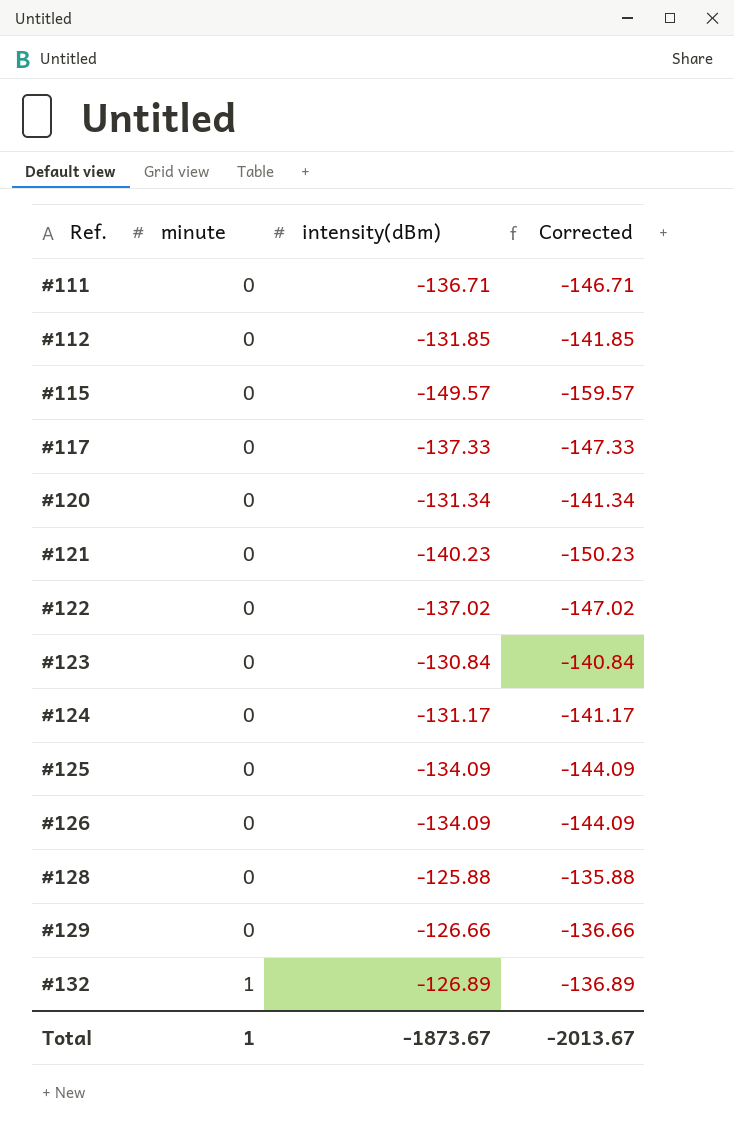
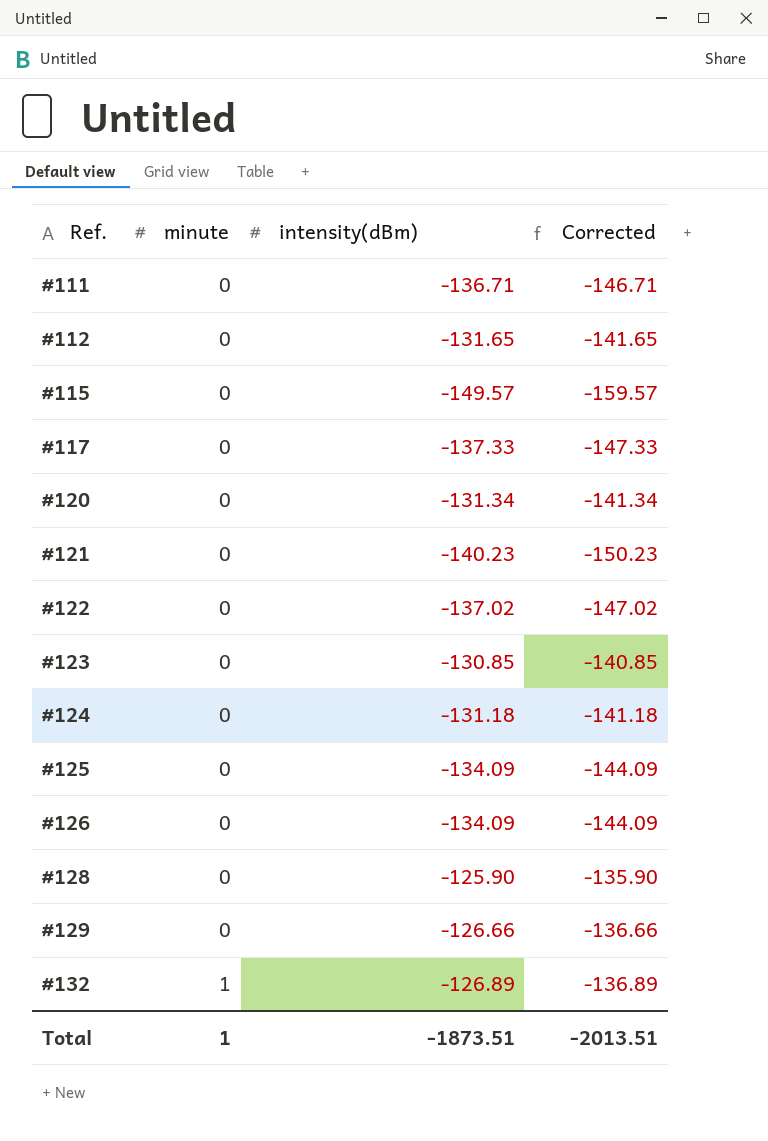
#112 | intensity(dBm): -131.85 -> -131.65
#112 | Corrected: -141.85 -> -141.65
#123 | intensity(dBm): -130.84 -> -130.85
#123 | Corrected: -140.84 -> -140.85
#124 | intensity(dBm): -131.17 -> -131.18
#124 | Corrected: -141.17 -> -141.18
#128 | intensity(dBm): -125.88 -> -125.90
#128 | Corrected: -135.88 -> -135.90
Total | intensity(dBm): -1873.67 -> -1873.51
Total | Corrected: -2013.67 -> -2013.51

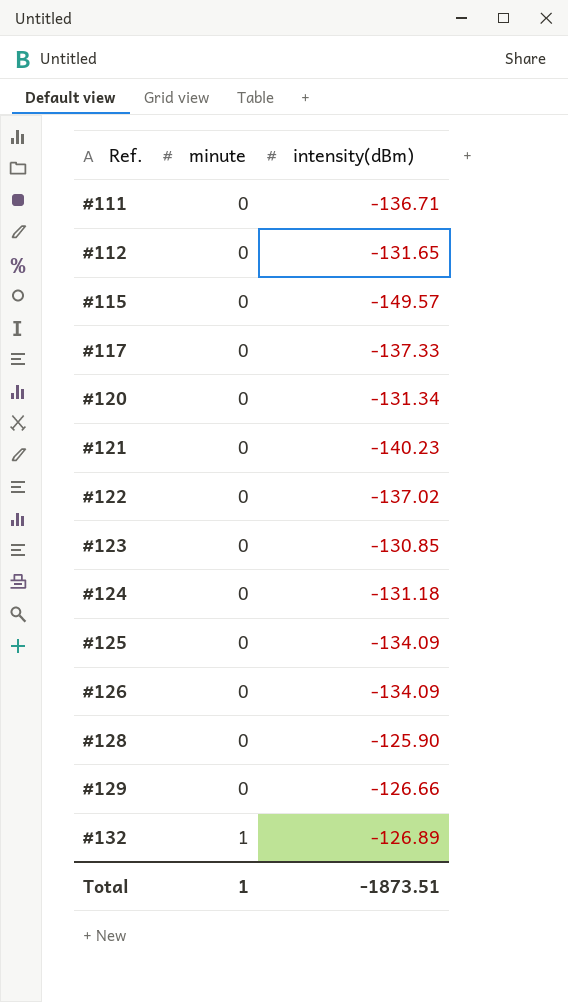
column Corrected | formula: [intensity(dBm)] - 10 -> none

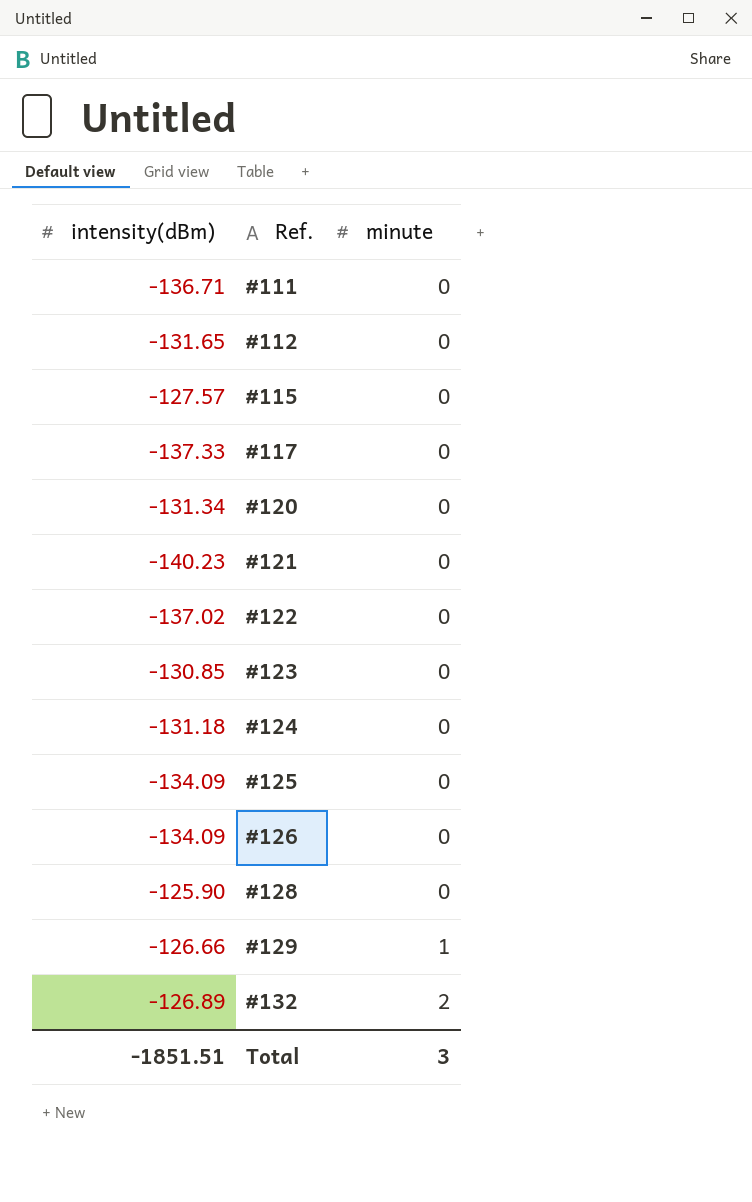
column intensity(dBm) | position: 3 -> 1
#115 | intensity(dBm): -149.57 -> -127.57
#129 | minute: 0 -> 1
#132 | minute: 1 -> 2
Total | intensity(dBm): -1873.51 -> -1851.51
Total | minute: 1 -> 3

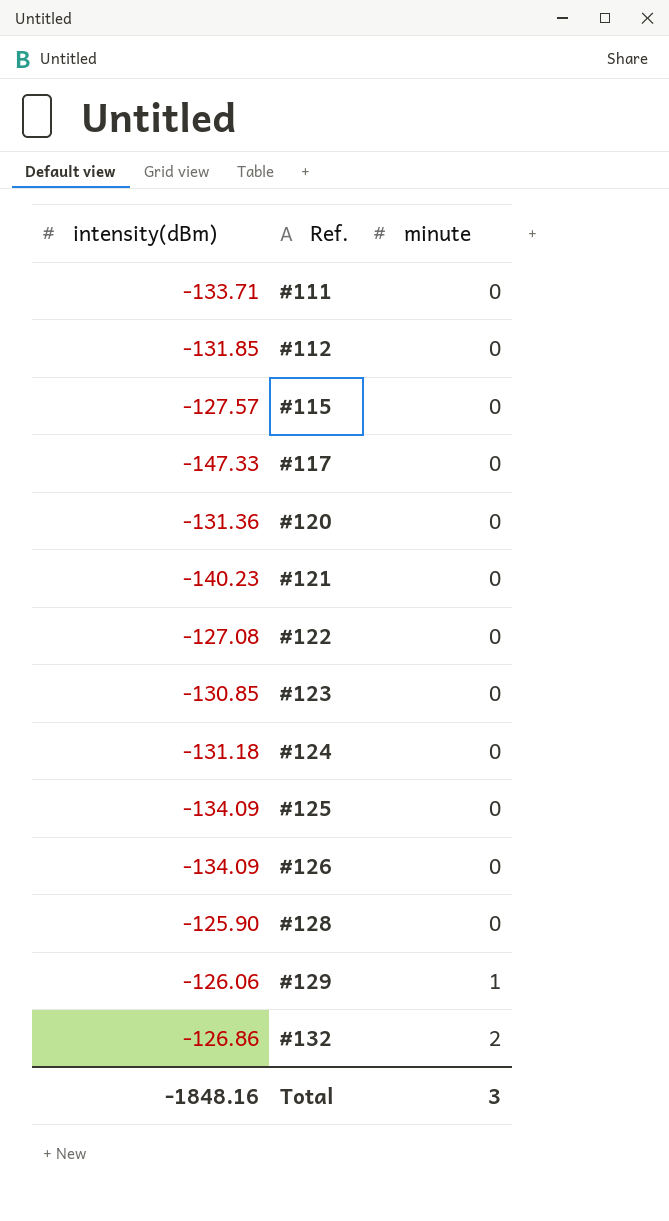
#111 | intensity(dBm): -136.71 -> -133.71
#112 | intensity(dBm): -131.65 -> -131.85
#117 | intensity(dBm): -137.33 -> -147.33
#120 | intensity(dBm): -131.34 -> -131.36
#122 | intensity(dBm): -137.02 -> -127.08
#129 | intensity(dBm): -126.66 -> -126.06
#132 | intensity(dBm): -126.89 -> -126.86
Total | intensity(dBm): -1851.51 -> -1848.16

